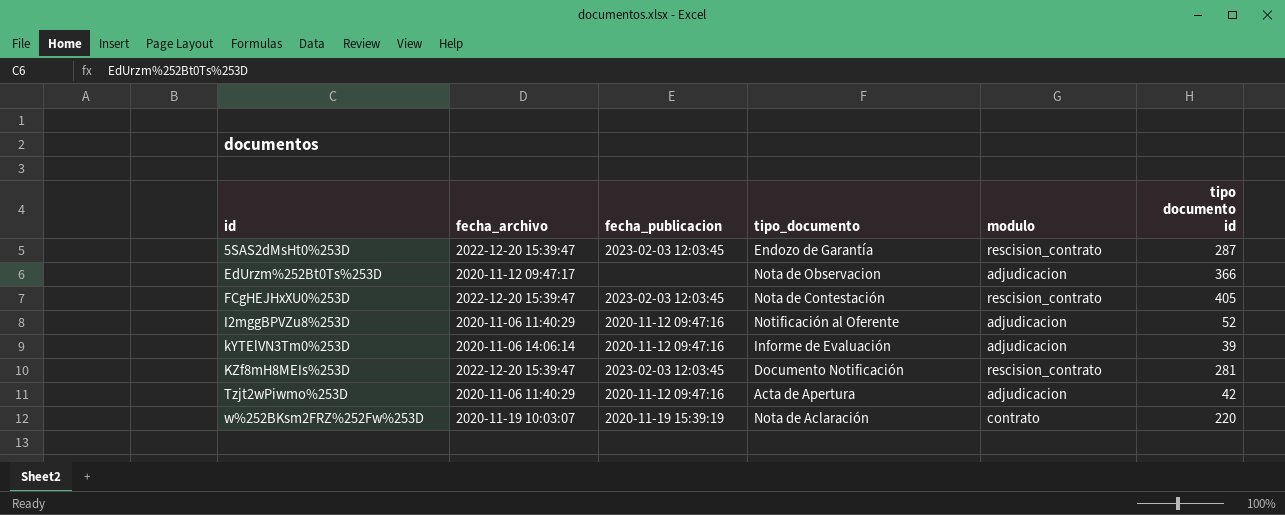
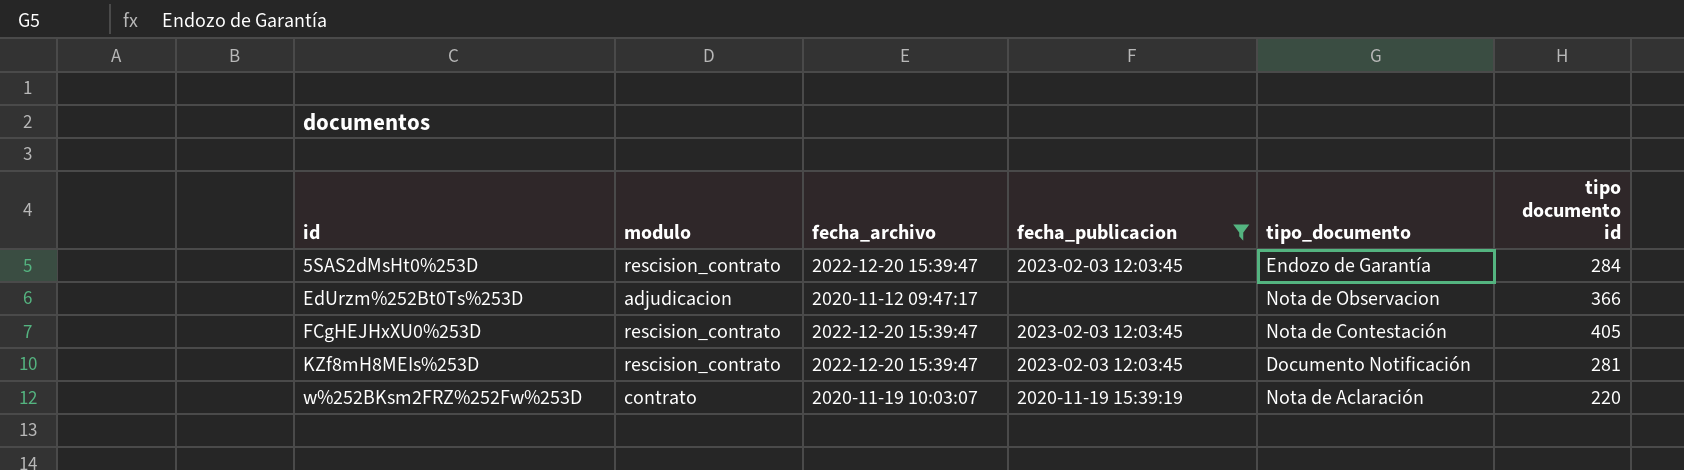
filter: none -> fecha_publicacion != 2020-11-12 09:47:16
column modulo | position: 5 -> 2
5SAS2dMsHt0%253D | tipo documento id: 287 -> 284

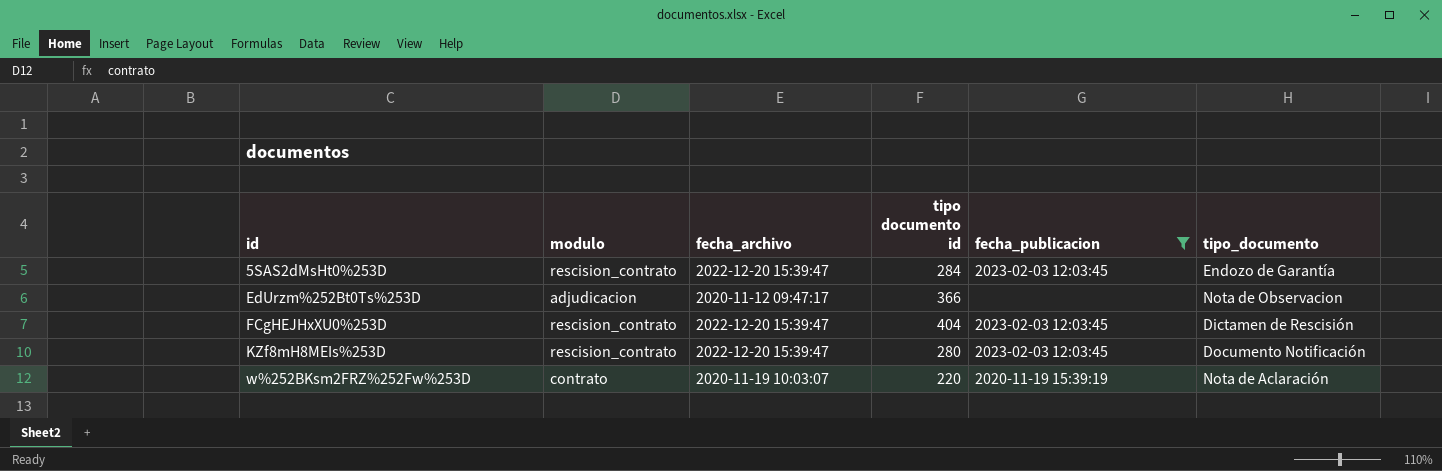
column tipo documento id | position: 6 -> 4
FCgHEJHxXU0%253D | tipo documento id: 405 -> 404
FCgHEJHxXU0%253D | tipo_documento: Nota de Contestación -> Dictamen de Rescisión
KZf8mH8MEIs%253D | tipo documento id: 281 -> 280

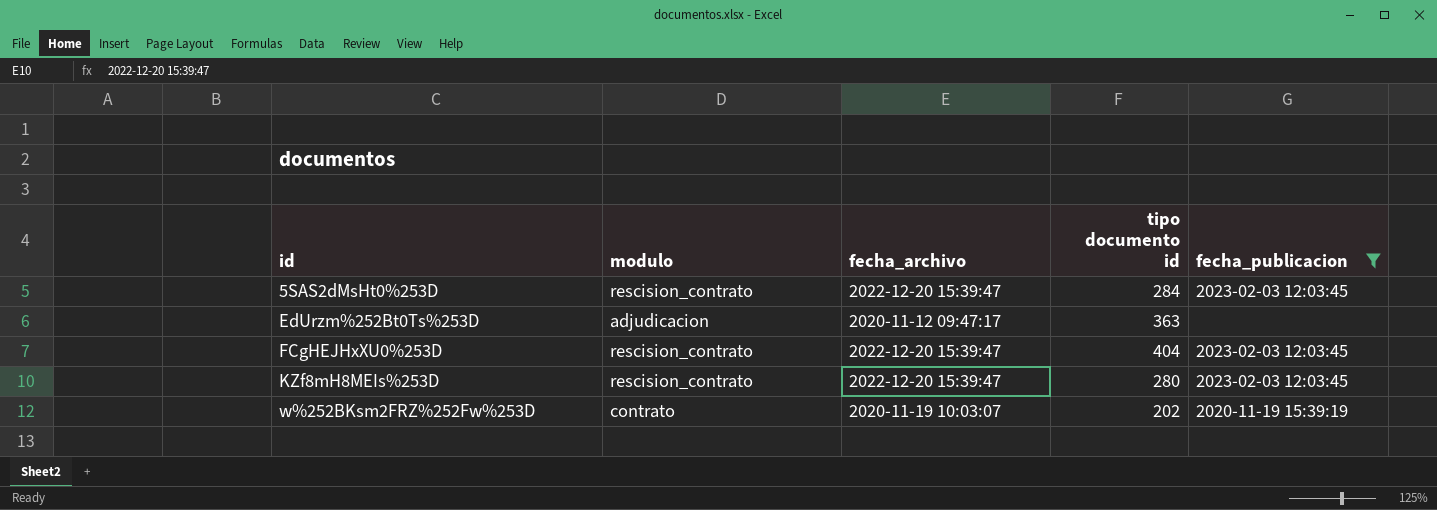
column tipo_documento | position: 6 -> none
EdUrzm%252Bt0Ts%253D | tipo documento id: 366 -> 363
w%252BKsm2FRZ%252Fw%253D | tipo documento id: 220 -> 202

